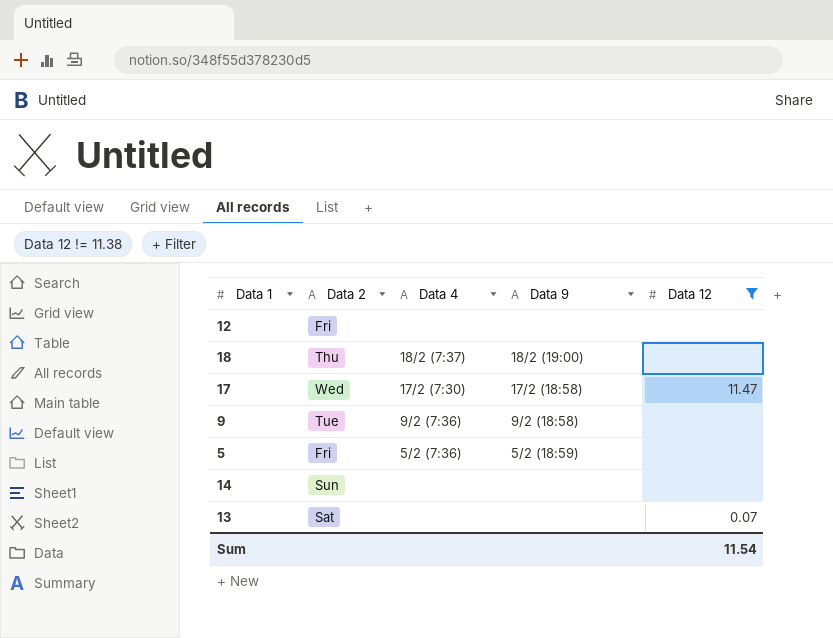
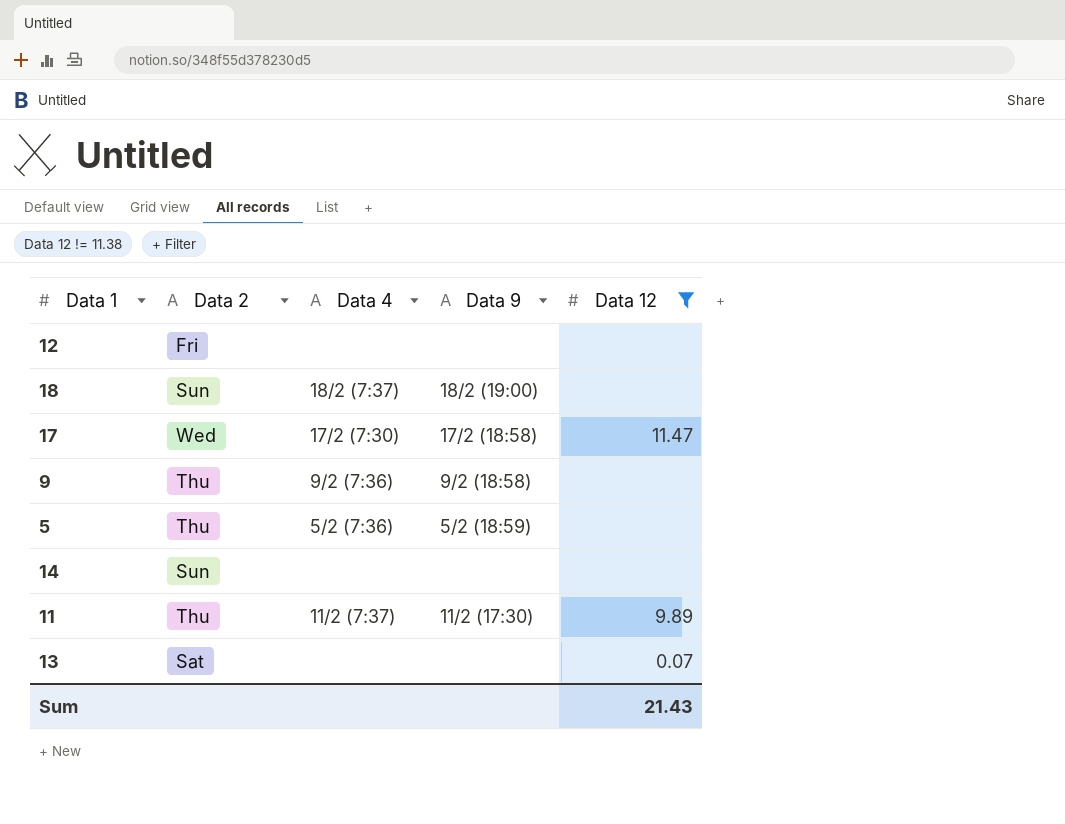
18 | Data 2: Thu -> Sun
9 | Data 2: Tue -> Thu
5 | Data 2: Fri -> Thu
row 11: none -> Thu | 11/2 (7:37) | 11/2 (17:30) | 9.89
Sum | Data 12: 11.54 -> 21.43

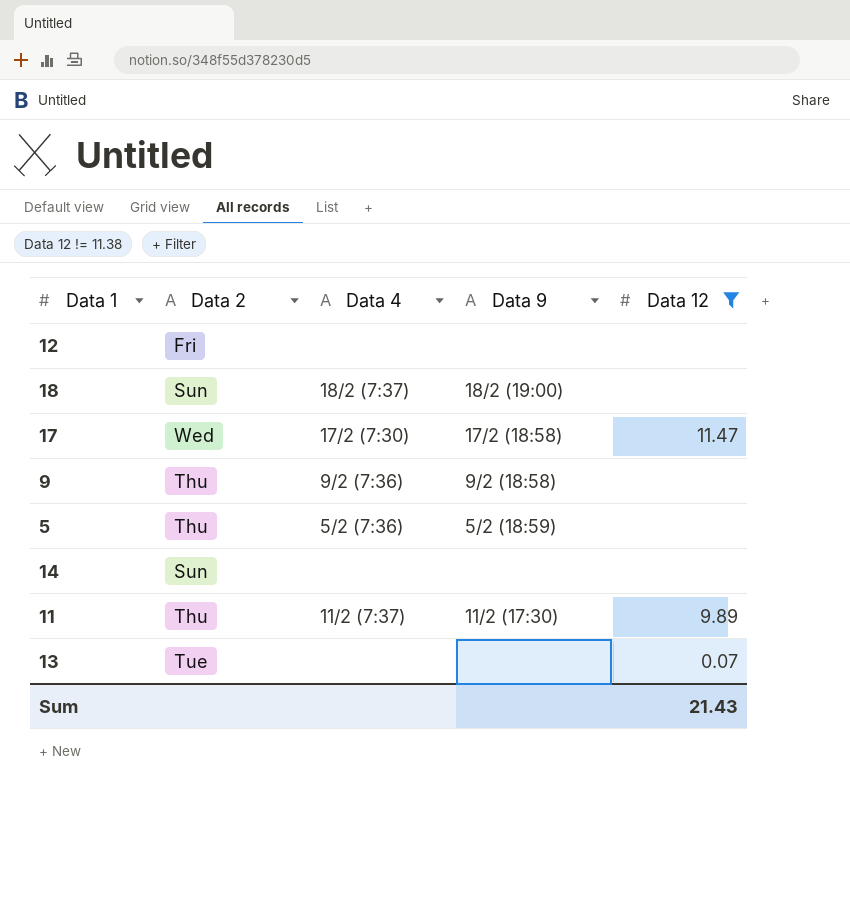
13 | Data 2: Sat -> Tue

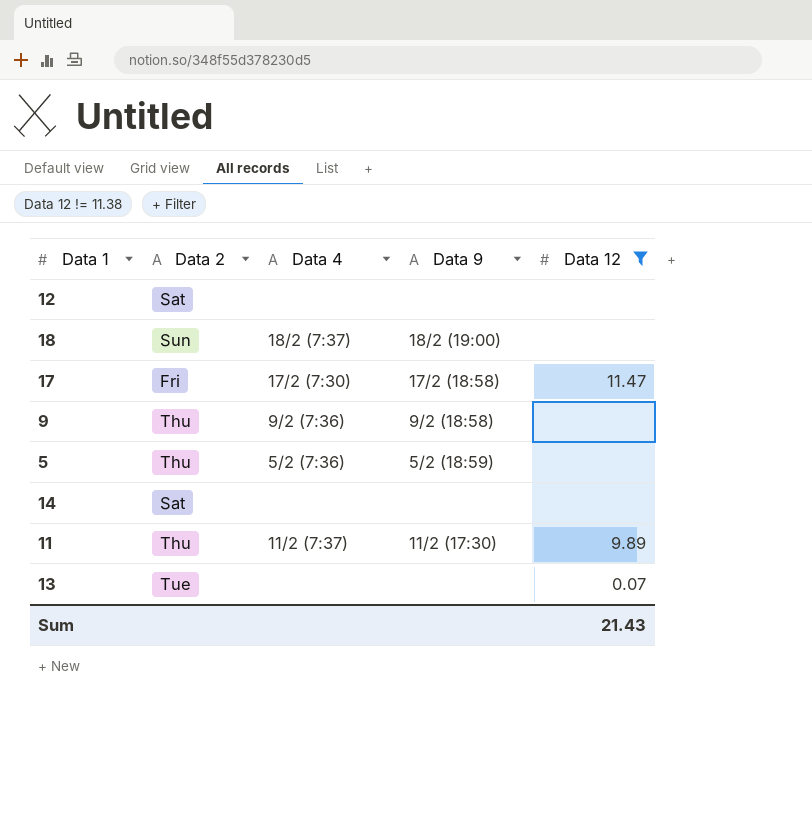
12 | Data 2: Fri -> Sat
17 | Data 2: Wed -> Fri
14 | Data 2: Sun -> Sat

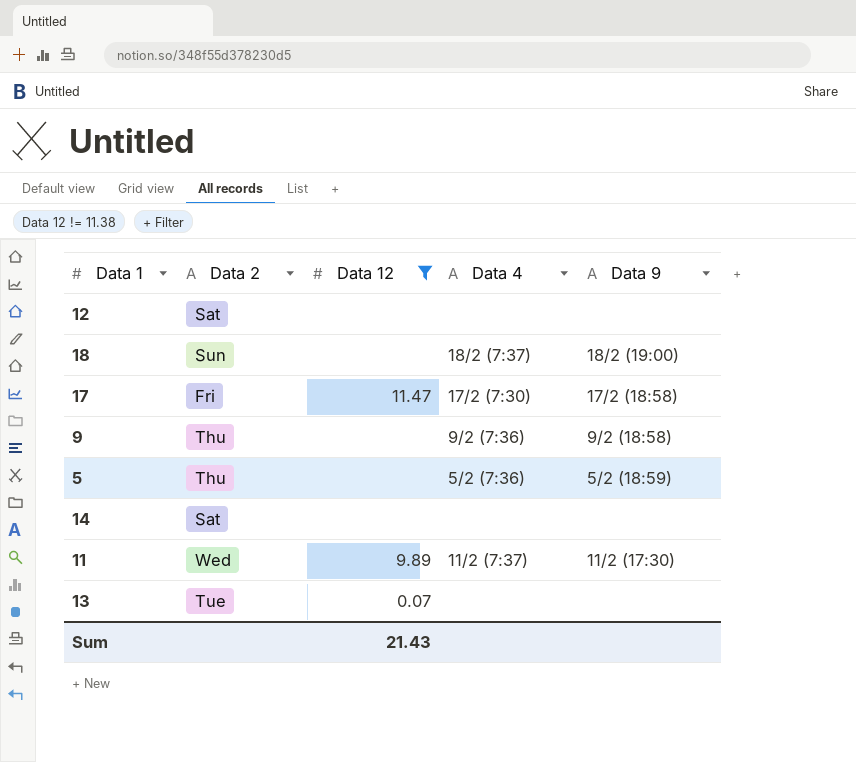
column Data 12 | position: 5 -> 3
11 | Data 2: Thu -> Wed

